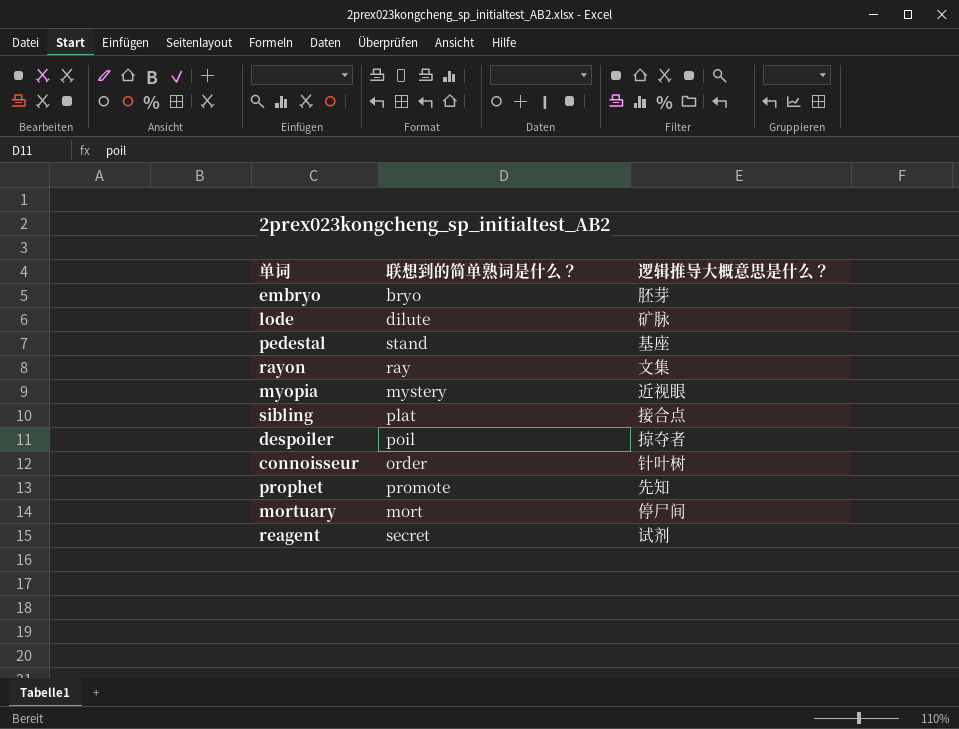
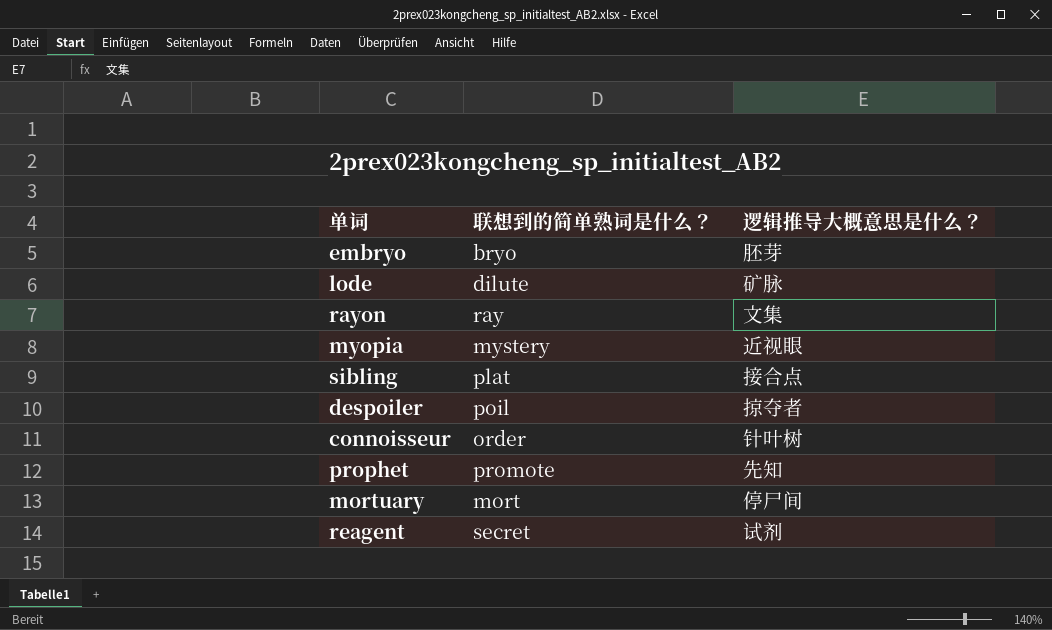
row pedestal: stand | 基座 -> none

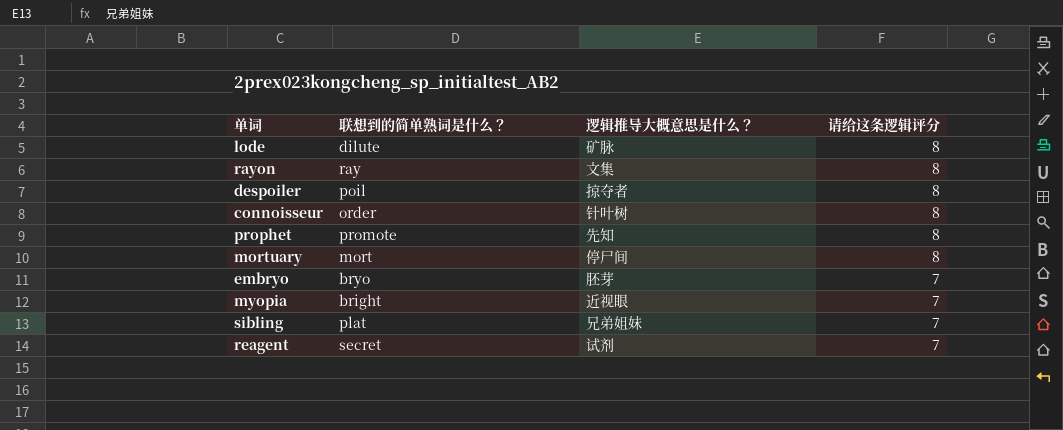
row order: none -> 请给这条逻辑评分 descending
column 请给这条逻辑评分 | position: none -> 4
myopia | 联想到的简单熟词是什么？: mystery -> bright
sibling | 逻辑推导大概意思是什么？: 接合点 -> 兄弟姐妹

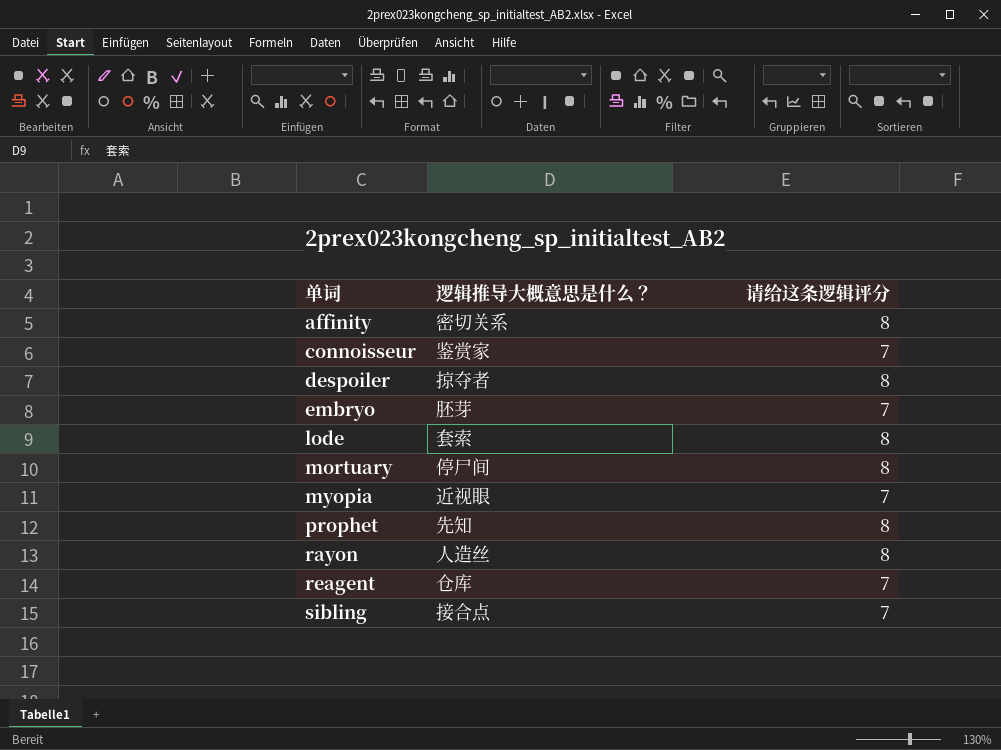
row order: 请给这条逻辑评分 descending -> 单词 ascending
column 联想到的简单熟词是什么？ | position: 2 -> none
row affinity: none -> 密切关系 | 8
connoisseur | 逻辑推导大概意思是什么？: 针叶树 -> 鉴赏家
connoisseur | 请给这条逻辑评分: 8 -> 7
lode | 逻辑推导大概意思是什么？: 矿脉 -> 套索
rayon | 逻辑推导大概意思是什么？: 文集 -> 人造丝
reagent | 逻辑推导大概意思是什么？: 试剂 -> 仓库
sibling | 逻辑推导大概意思是什么？: 兄弟姐妹 -> 接合点

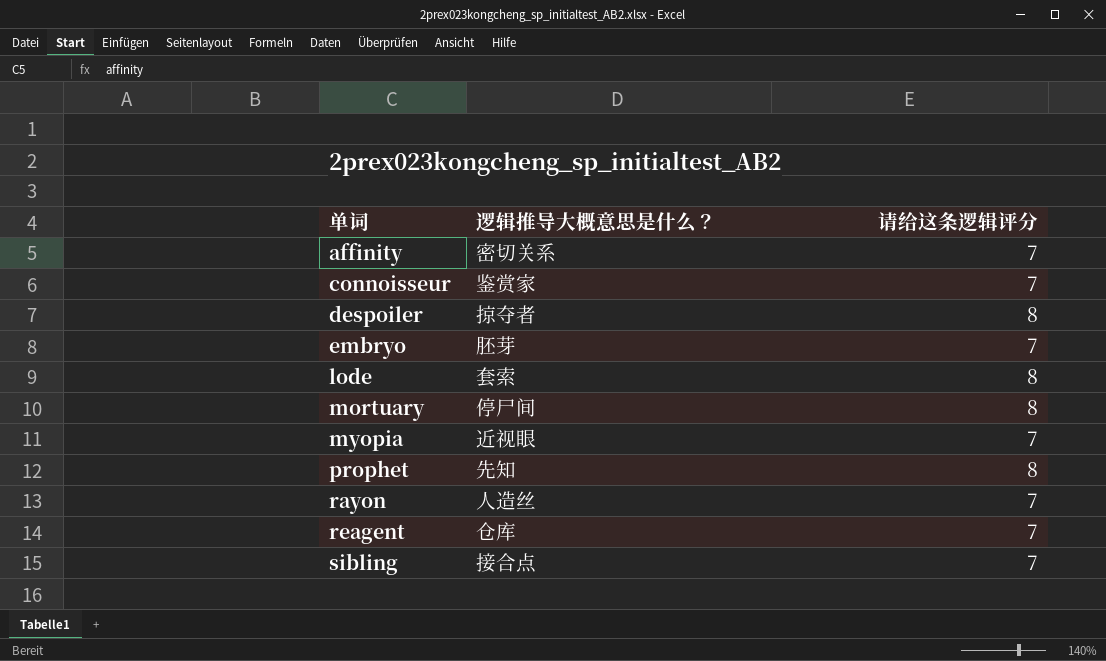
affinity | 请给这条逻辑评分: 8 -> 7
rayon | 请给这条逻辑评分: 8 -> 7

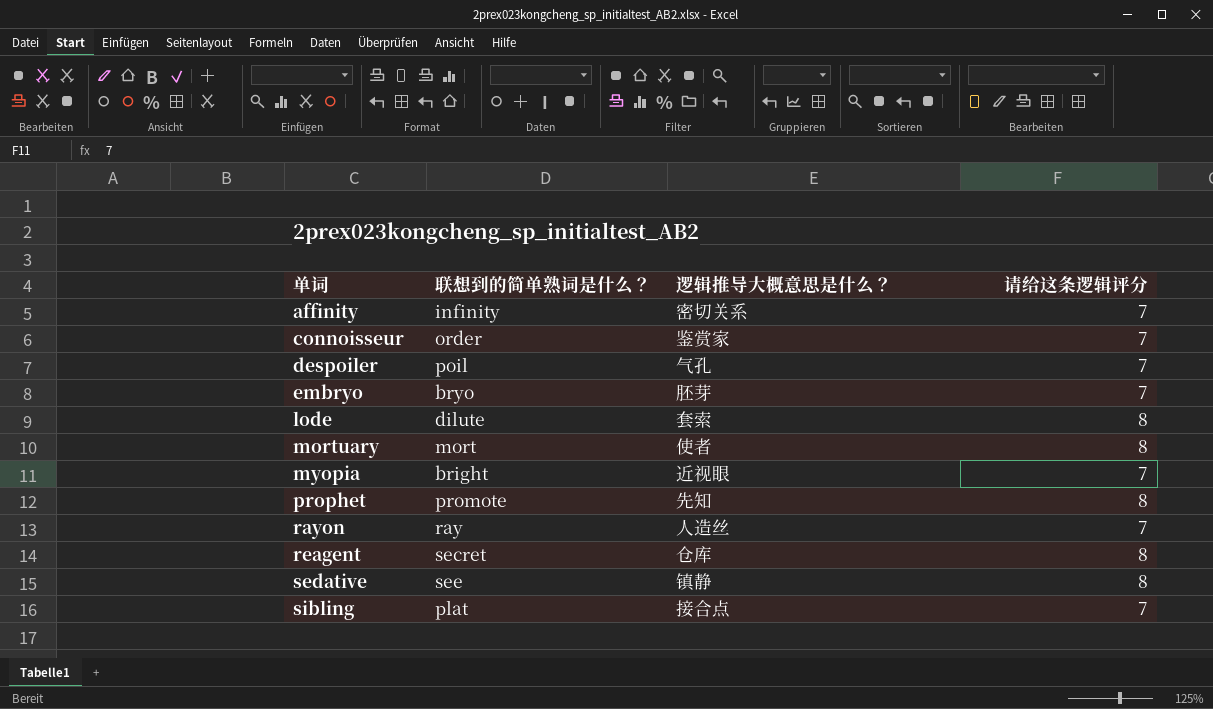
column 联想到的简单熟词是什么？ | position: none -> 2
despoiler | 逻辑推导大概意思是什么？: 掠夺者 -> 气孔
despoiler | 请给这条逻辑评分: 8 -> 7
mortuary | 逻辑推导大概意思是什么？: 停尸间 -> 使者
reagent | 请给这条逻辑评分: 7 -> 8
row sedative: none -> see | 镇静 | 8

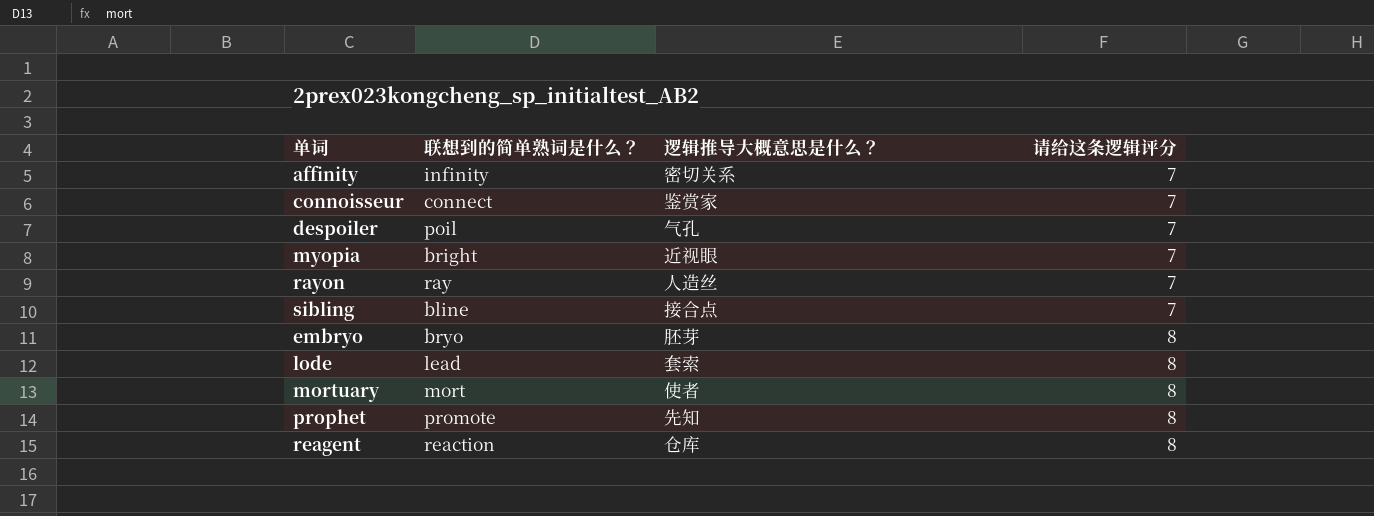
row order: 单词 ascending -> 请给这条逻辑评分 ascending
row sedative: see | 镇静 | 8 -> none
connoisseur | 联想到的简单熟词是什么？: order -> connect
sibling | 联想到的简单熟词是什么？: plat -> bline
embryo | 请给这条逻辑评分: 7 -> 8
lode | 联想到的简单熟词是什么？: dilute -> lead
reagent | 联想到的简单熟词是什么？: secret -> reaction

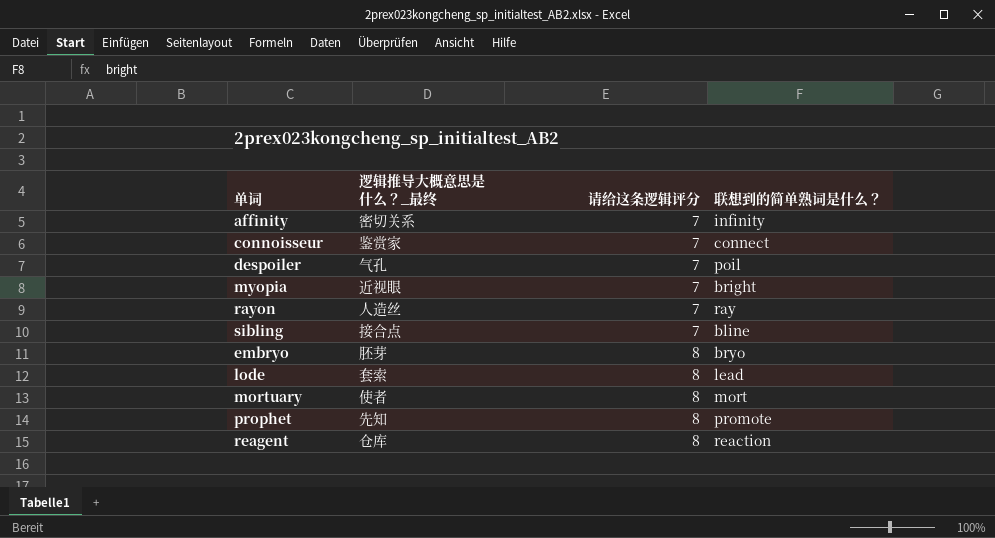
column name: 逻辑推导大概意思是什么？ -> 逻辑推导大概意思是什么？_最终
column 联想到的简单熟词是什么？ | position: 2 -> 4

